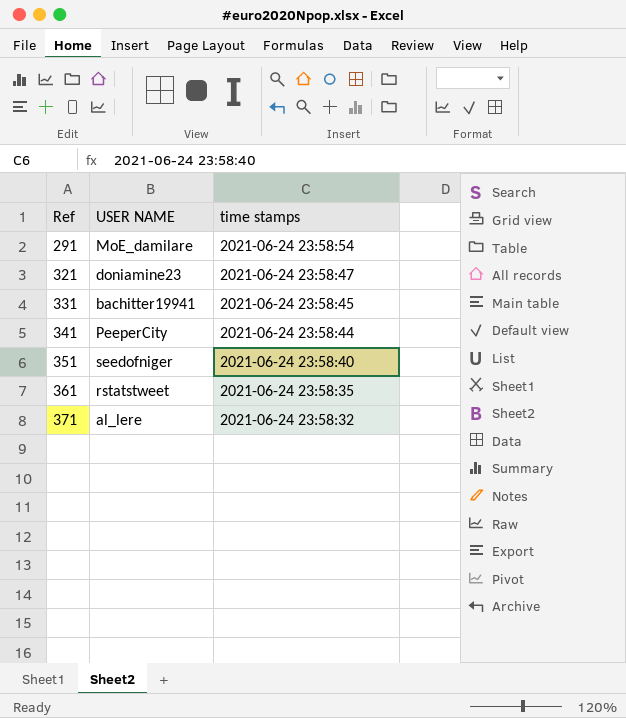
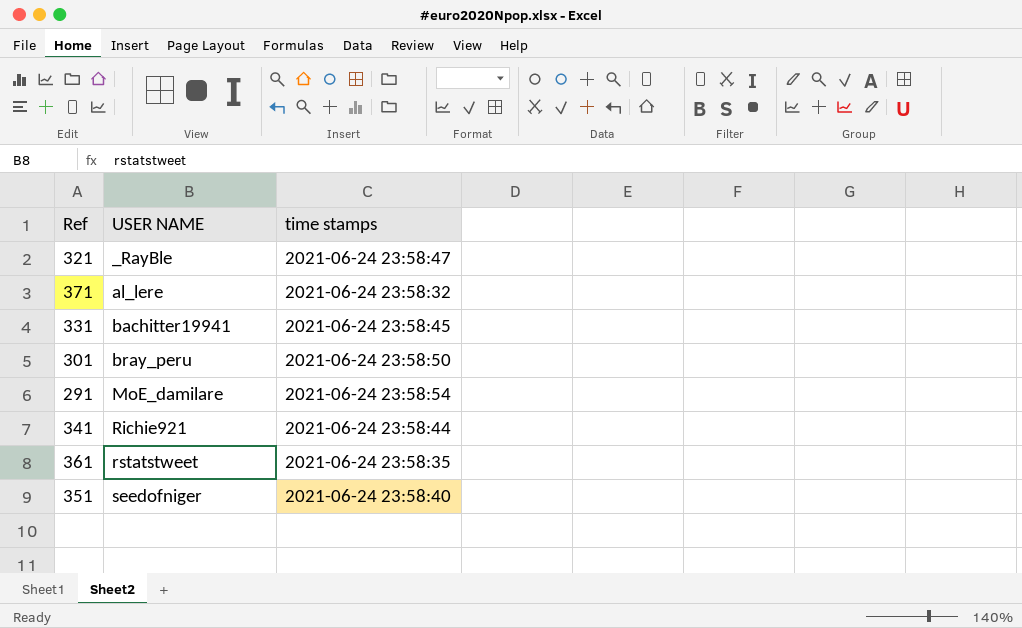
row order: Ref ascending -> USER NAME ascending
321 | USER NAME: doniamine23 -> _RayBle
row 301: none -> bray_peru | 2021-06-24 23:58:50
341 | USER NAME: PeeperCity -> Richie921

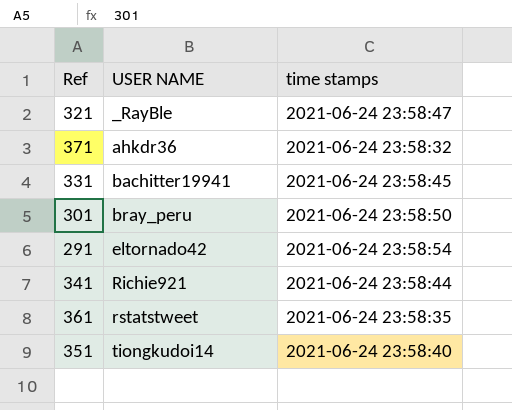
371 | USER NAME: al_lere -> ahkdr36
291 | USER NAME: MoE_damilare -> eltornado42
351 | USER NAME: seedofniger -> tiongkudoi14

